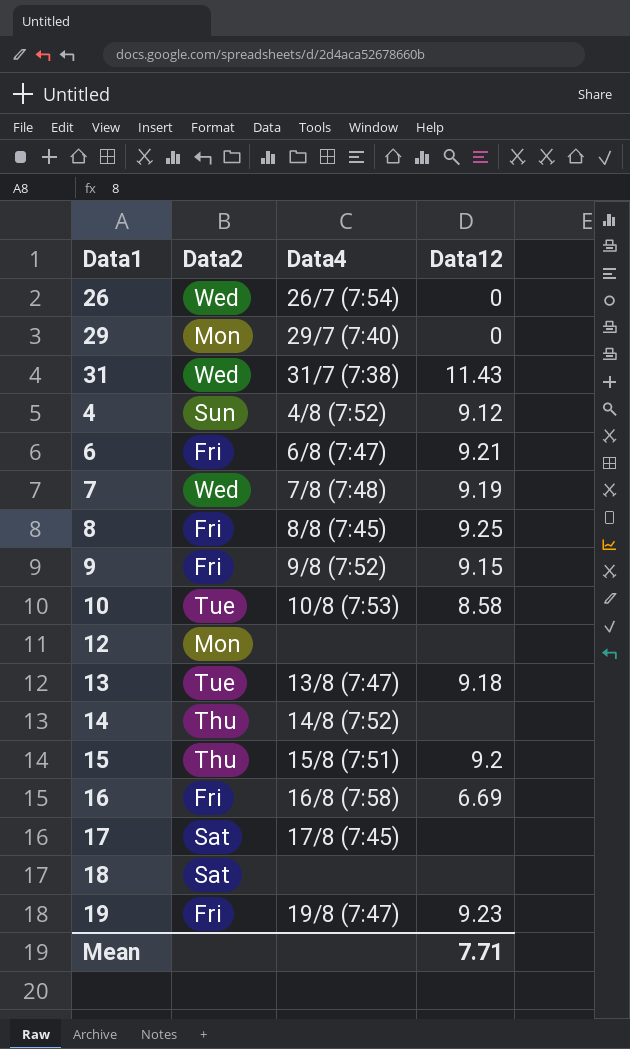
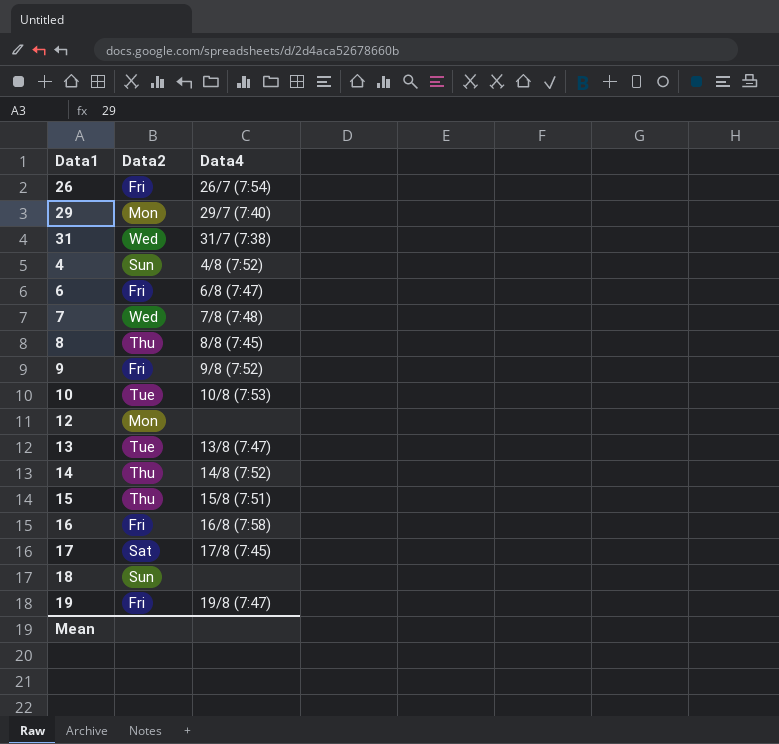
column Data12 | position: 4 -> none
26 | Data2: Wed -> Fri
8 | Data2: Fri -> Thu
18 | Data2: Sat -> Sun

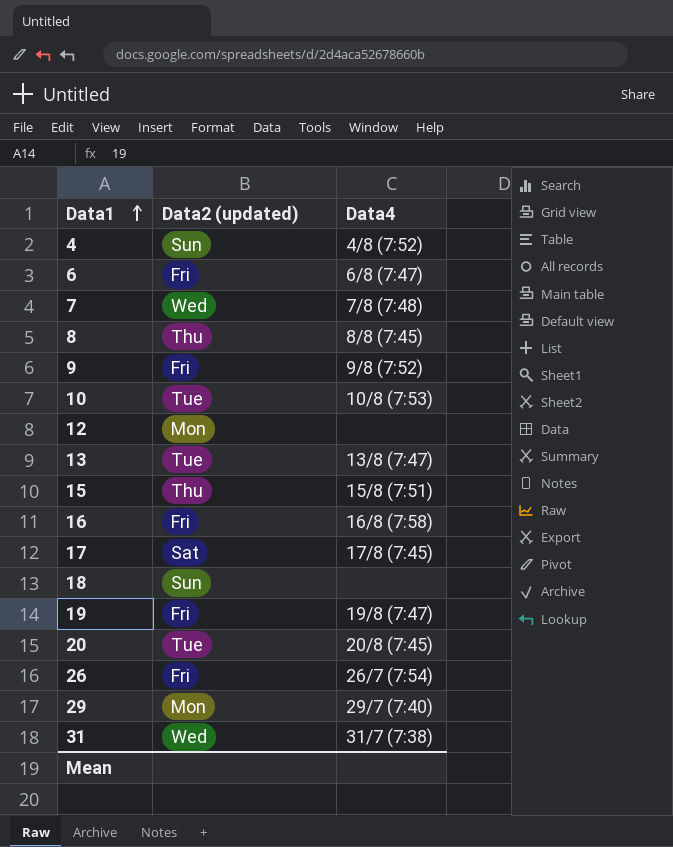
row order: none -> Data1 ascending
column name: Data2 -> Data2 (updated)
row 14: Thu | 14/8 (7:52) -> none
row 20: none -> Tue | 20/8 (7:45)

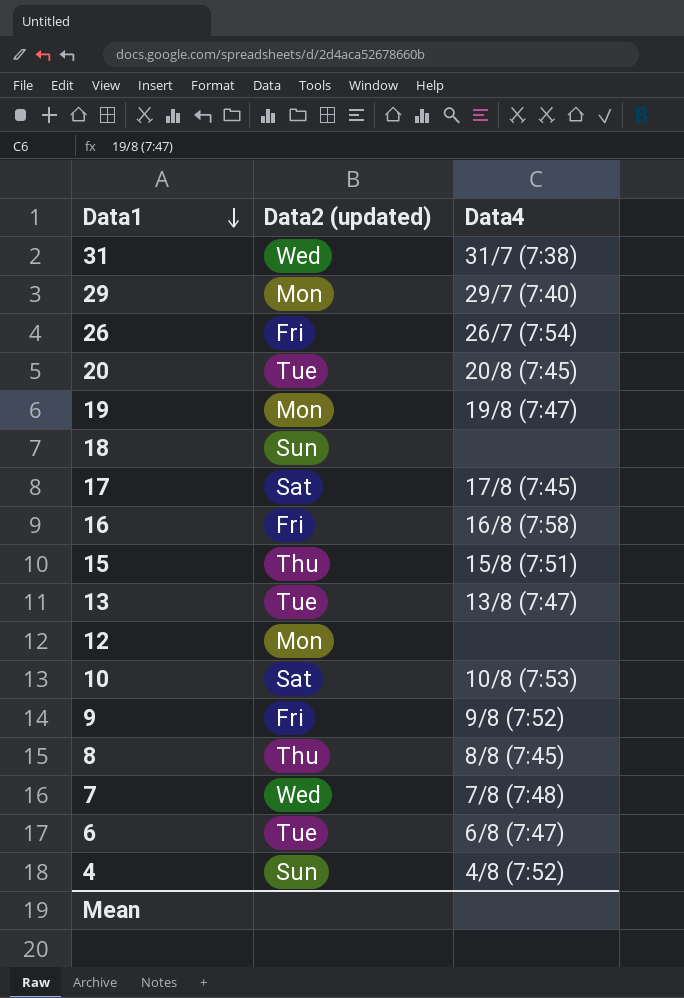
row order: Data1 ascending -> Data1 descending
19 | Data2 (updated): Fri -> Mon
10 | Data2 (updated): Tue -> Sat
6 | Data2 (updated): Fri -> Tue

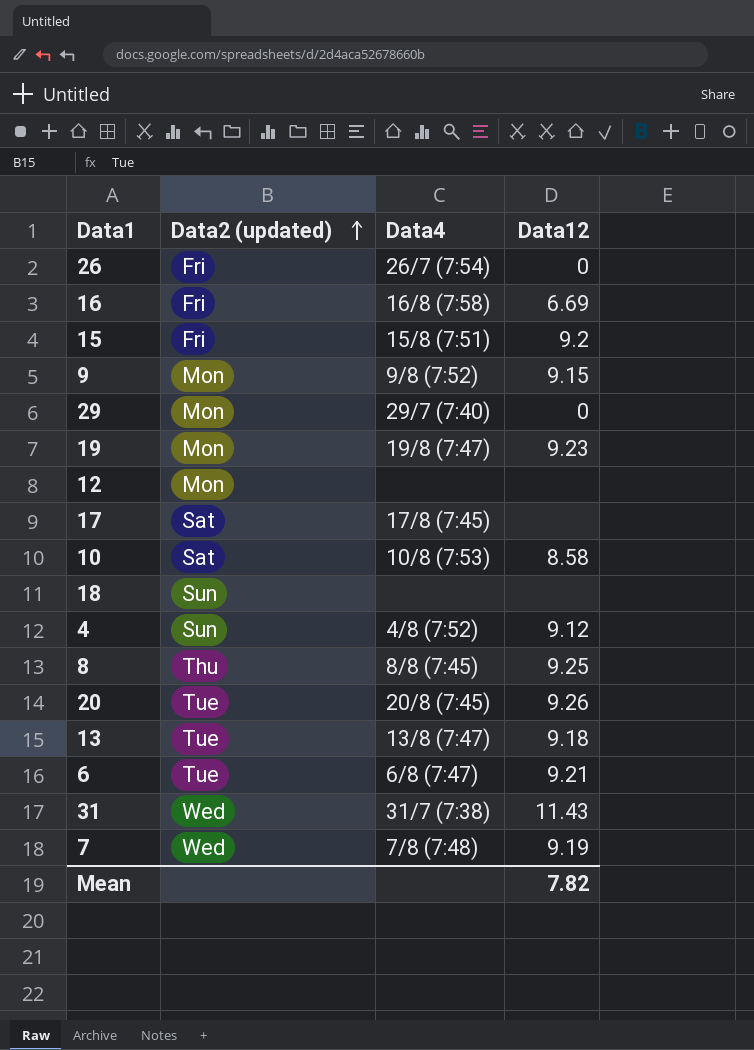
row order: Data1 descending -> Data2 (updated) ascending
column Data12 | position: none -> 4
15 | Data2 (updated): Thu -> Fri
9 | Data2 (updated): Fri -> Mon

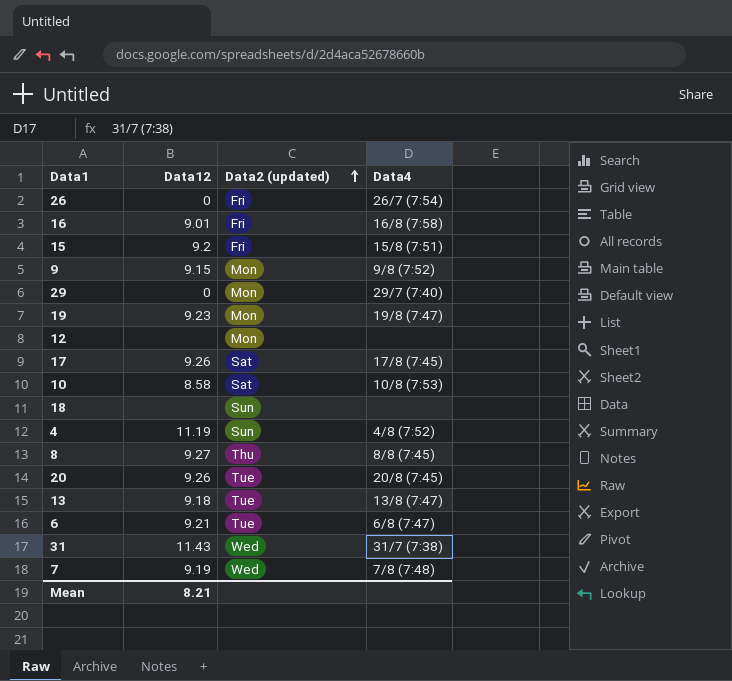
column Data12 | position: 4 -> 2
16 | Data12: 6.69 -> 9.01
17 | Data12: none -> 9.26
4 | Data12: 9.12 -> 11.19
8 | Data12: 9.25 -> 9.27
Mean | Data12: 7.82 -> 8.21

